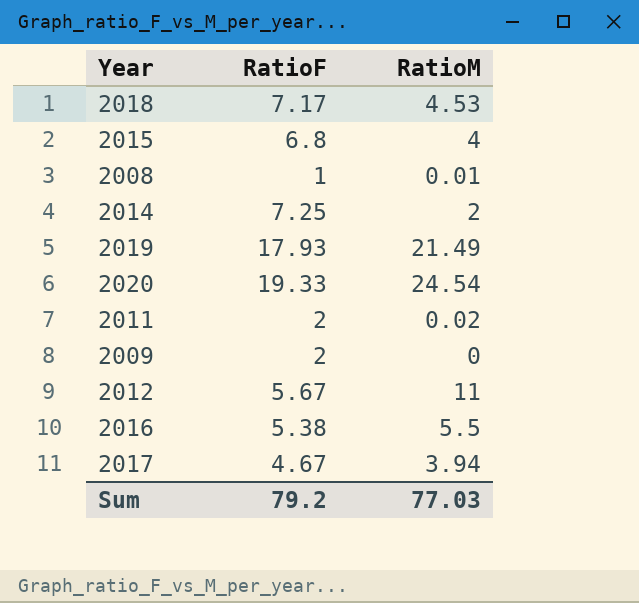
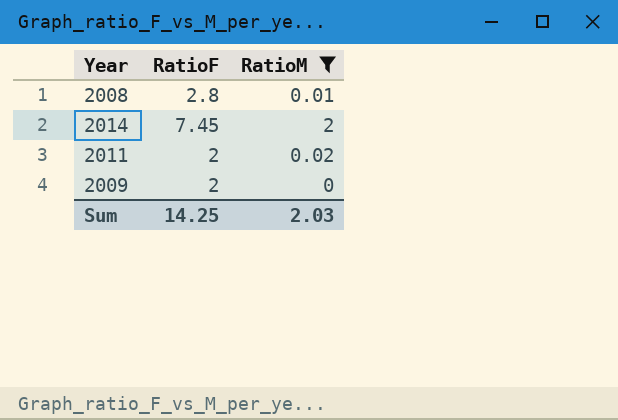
filter: none -> RatioM <= 2
2008 | RatioF: 1 -> 2.8
2014 | RatioF: 7.25 -> 7.45
Sum | RatioF: 79.2 -> 14.25
Sum | RatioM: 77.03 -> 2.03

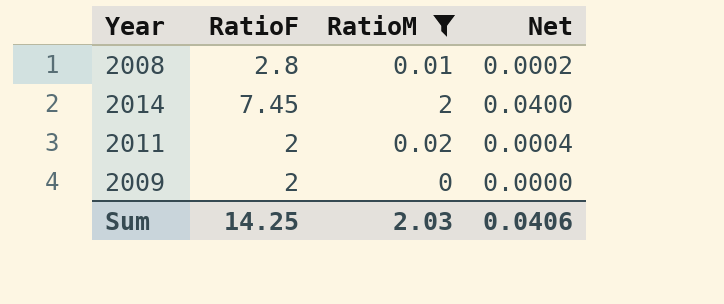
column Net | formula: none -> [RatioM] * 0.02

